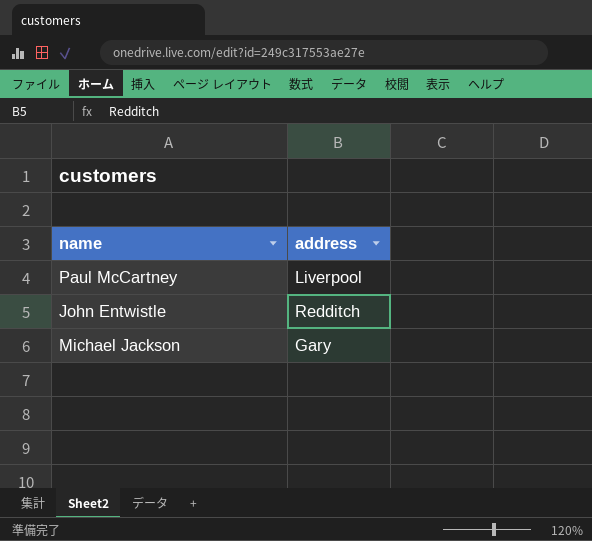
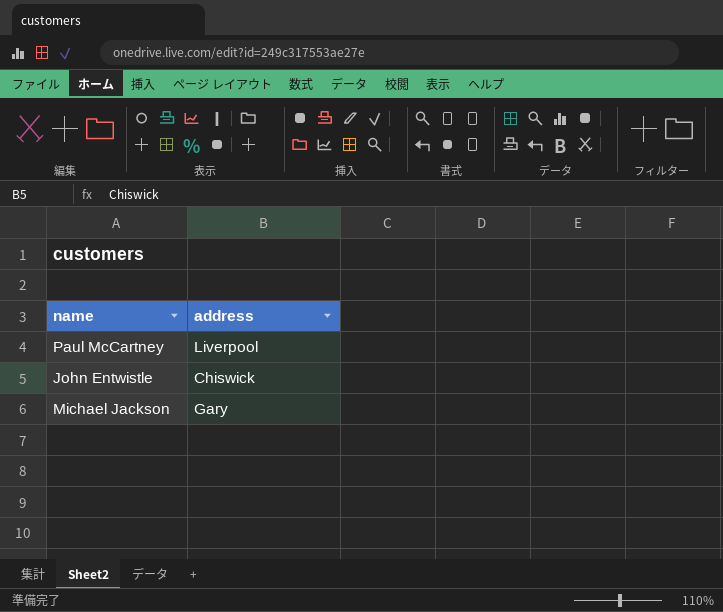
John Entwistle | address: Redditch -> Chiswick

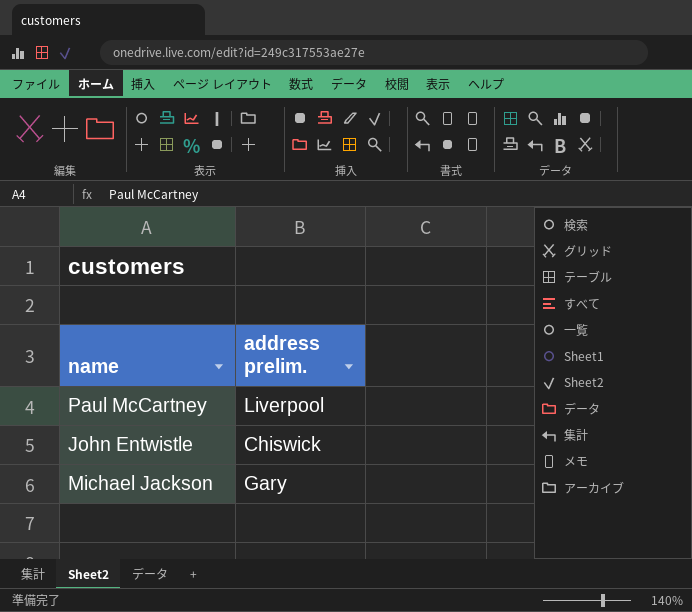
column name: address -> address prelim.

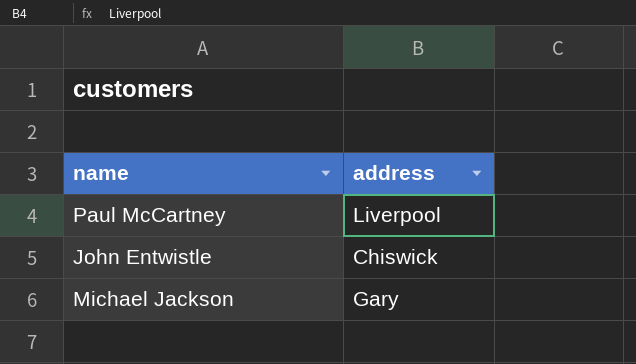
column name: address prelim. -> address

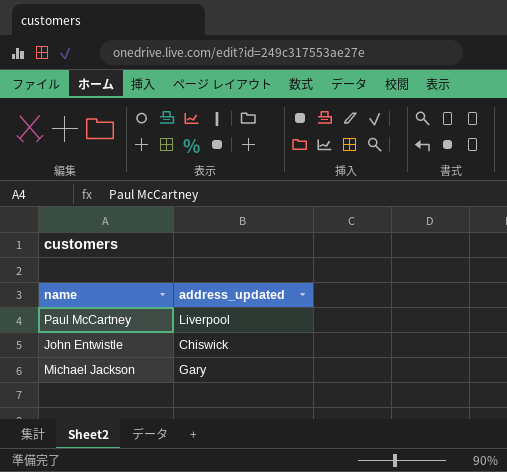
column name: address -> address_updated

